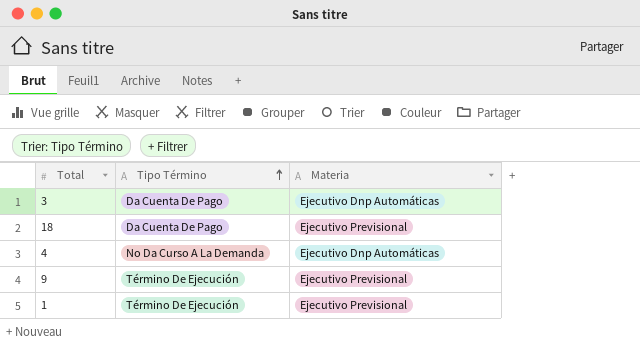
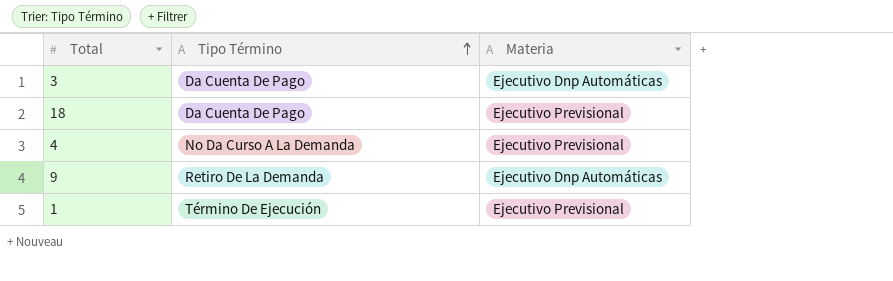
4 | Materia: Ejecutivo Dnp Automáticas -> Ejecutivo Previsional
9 | Tipo Término: Término De Ejecución -> Retiro De La Demanda
9 | Materia: Ejecutivo Previsional -> Ejecutivo Dnp Automáticas

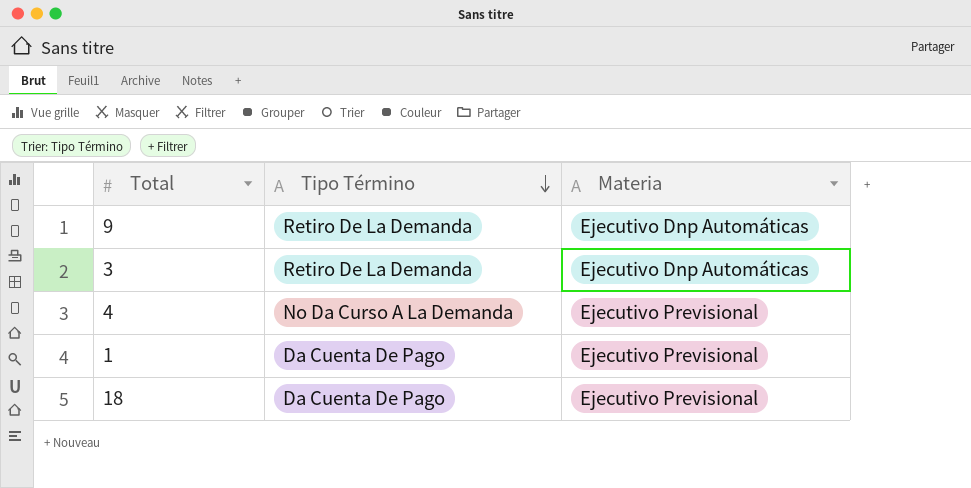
row order: Tipo Término ascending -> Tipo Término descending
3 | Tipo Término: Da Cuenta De Pago -> Retiro De La Demanda
1 | Tipo Término: Término De Ejecución -> Da Cuenta De Pago

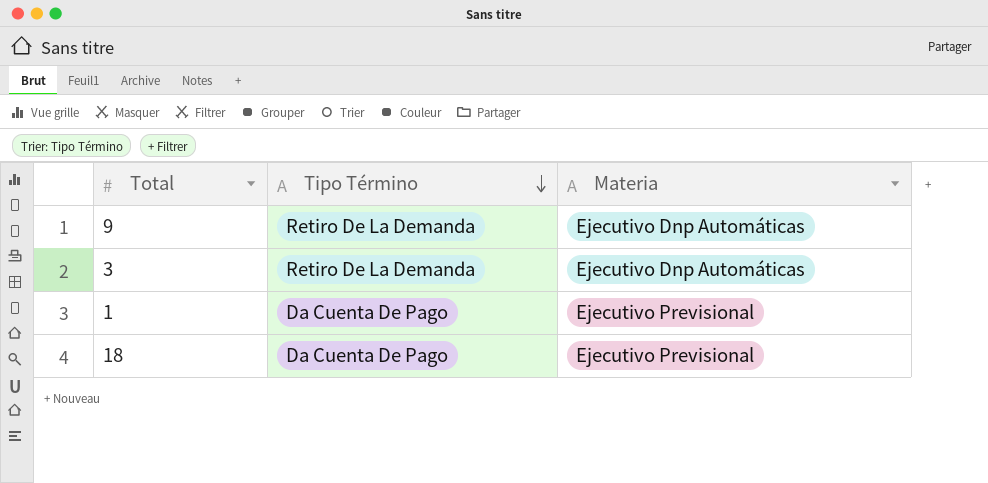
row 4: No Da Curso A La Demanda | Ejecutivo Previsional -> none

